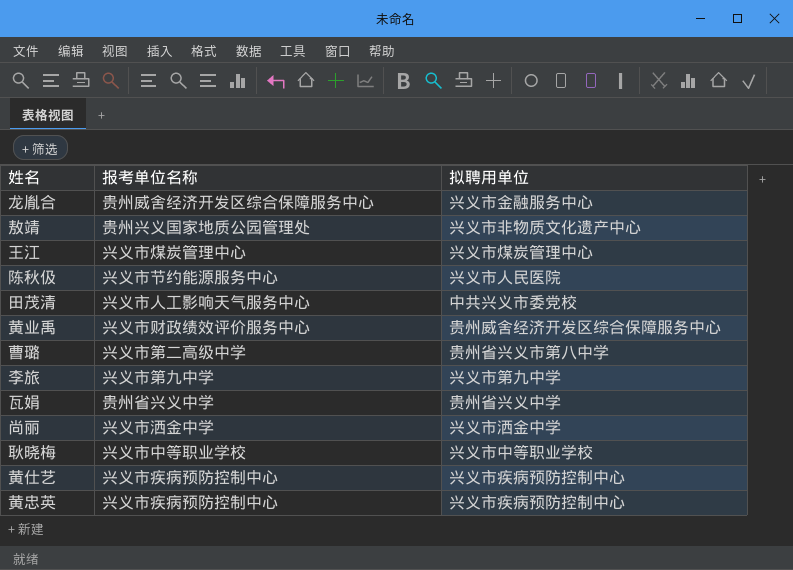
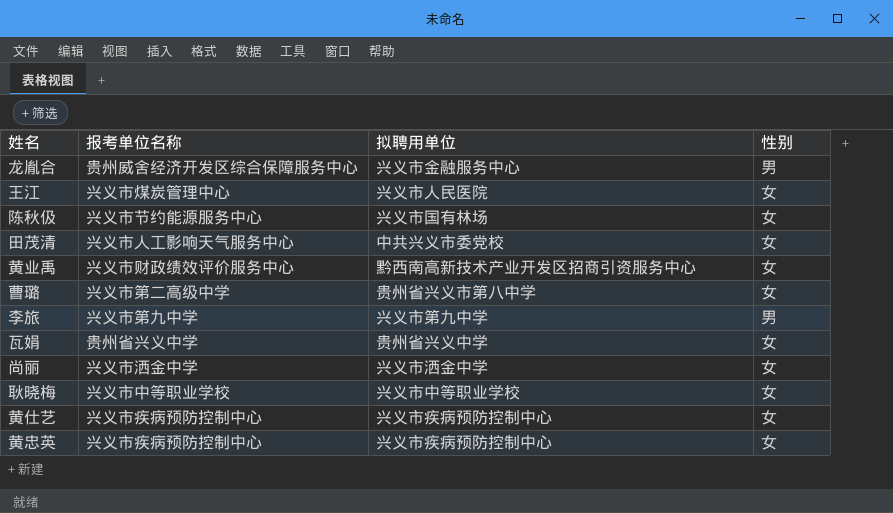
column 性别 | position: none -> 4
row 敖靖: 贵州兴义国家地质公园管理处 | 兴义市非物质文化遗产中心 -> none
王江 | 拟聘用单位: 兴义市煤炭管理中心 -> 兴义市人民医院
陈秋伋 | 拟聘用单位: 兴义市人民医院 -> 兴义市国有林场
黄业禹 | 拟聘用单位: 贵州威舍经济开发区综合保障服务中心 -> 黔西南高新技术产业开发区招商引资服务中心

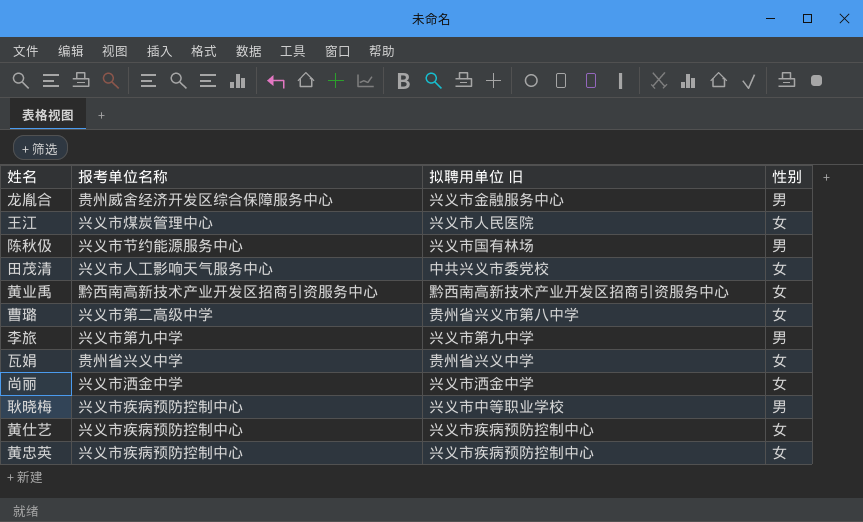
column name: 拟聘用单位 -> 拟聘用单位 旧
陈秋伋 | 性别: 女 -> 男
黄业禹 | 报考单位名称: 兴义市财政绩效评价服务中心 -> 黔西南高新技术产业开发区招商引资服务中心
耿晓梅 | 报考单位名称: 兴义市中等职业学校 -> 兴义市疾病预防控制中心
耿晓梅 | 性别: 女 -> 男

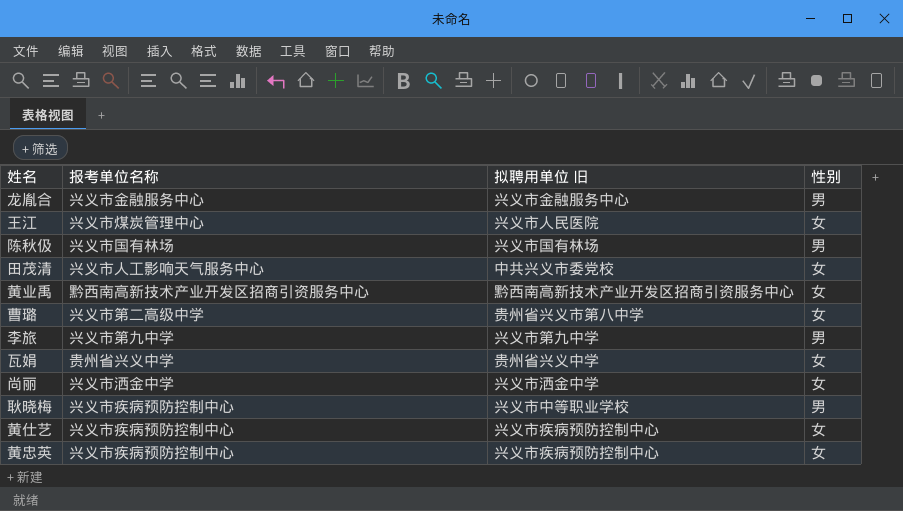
龙胤合 | 报考单位名称: 贵州威舍经济开发区综合保障服务中心 -> 兴义市金融服务中心
陈秋伋 | 报考单位名称: 兴义市节约能源服务中心 -> 兴义市国有林场

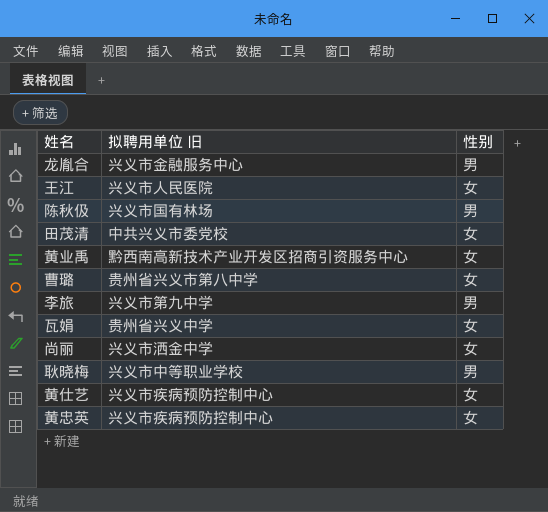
column 报考单位名称 | position: 2 -> none

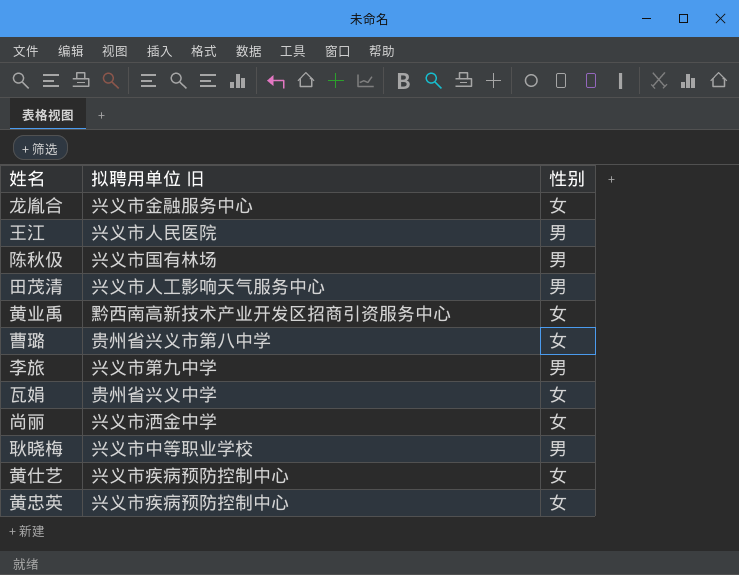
龙胤合 | 性别: 男 -> 女
王江 | 性别: 女 -> 男
田茂清 | 拟聘用单位 旧: 中共兴义市委党校 -> 兴义市人工影响天气服务中心
田茂清 | 性别: 女 -> 男

